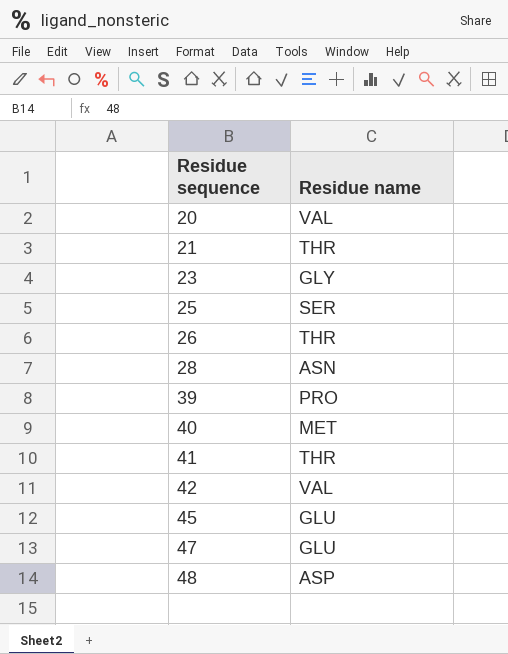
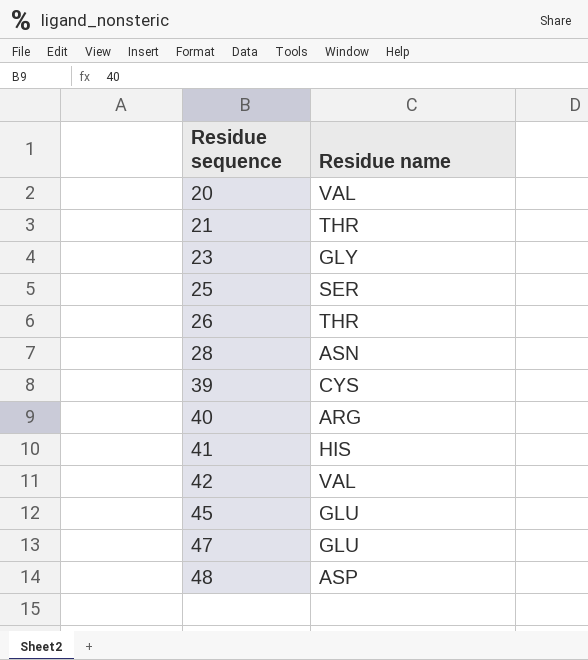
39 | Residue name: PRO -> CYS
40 | Residue name: MET -> ARG
41 | Residue name: THR -> HIS

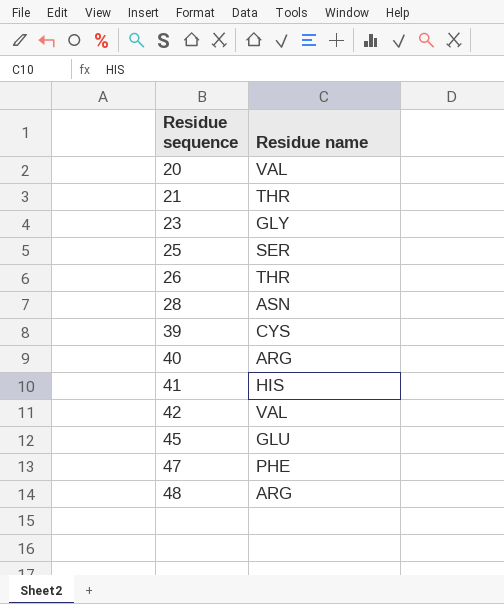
47 | Residue name: GLU -> PHE
48 | Residue name: ASP -> ARG

